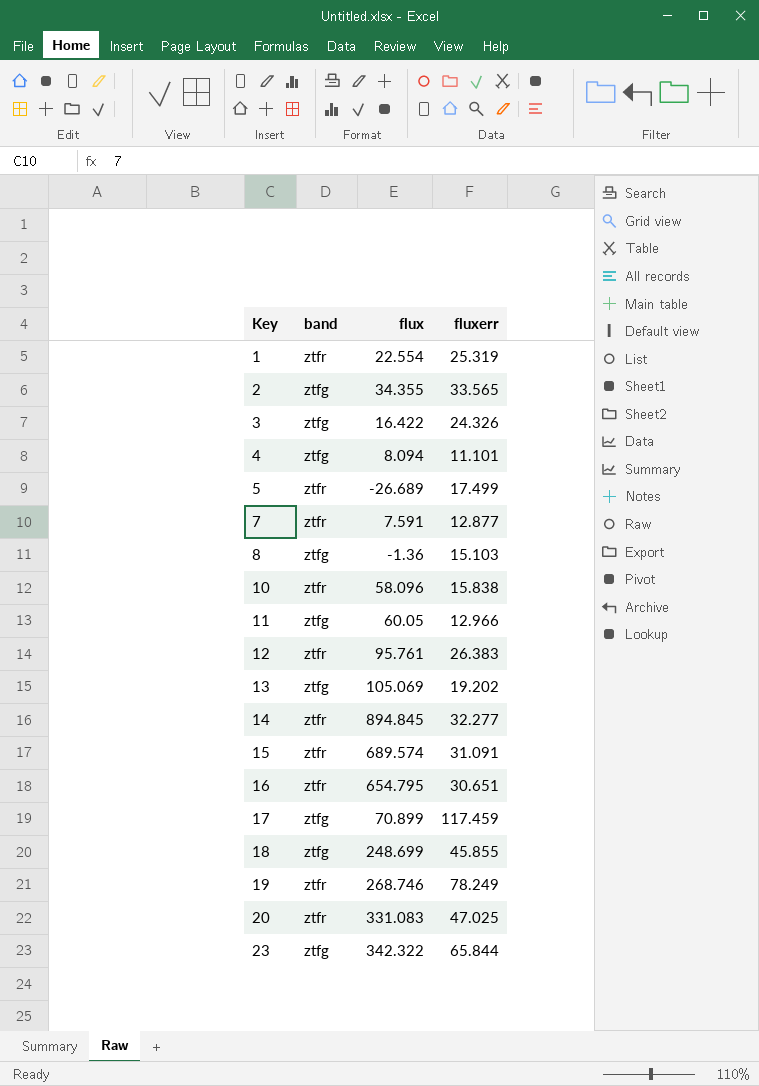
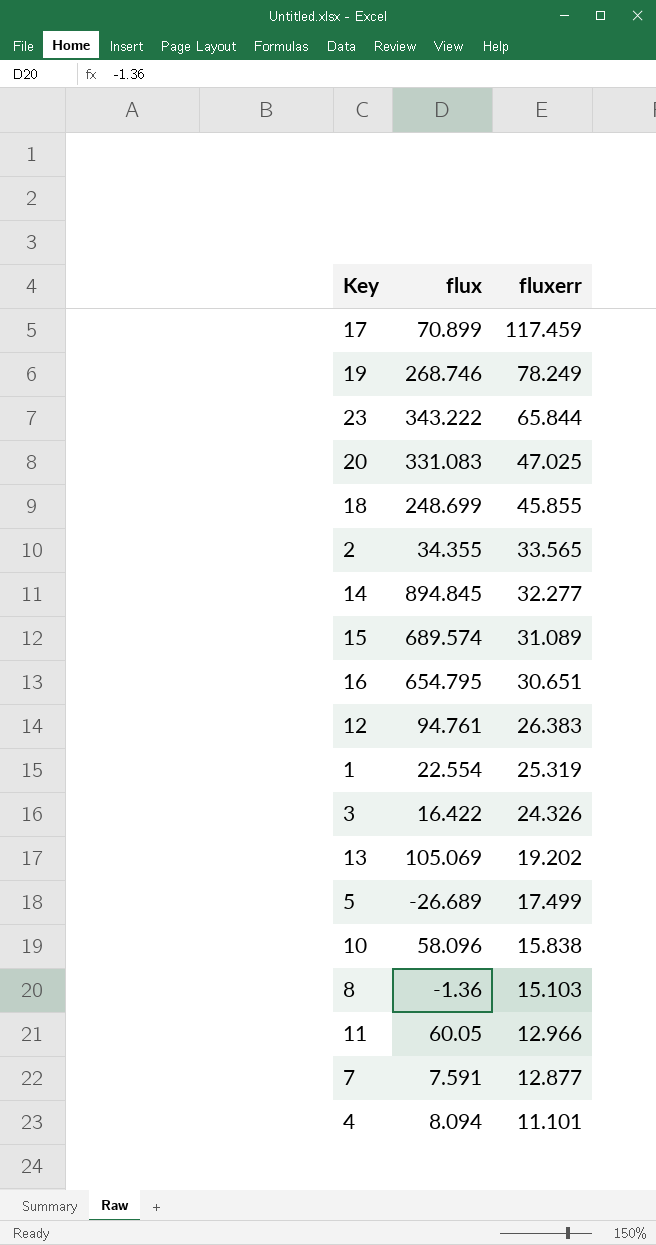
row order: Key ascending -> fluxerr descending
column band | position: 2 -> none
23 | flux: 342.322 -> 343.222
15 | fluxerr: 31.091 -> 31.089
12 | flux: 95.761 -> 94.761

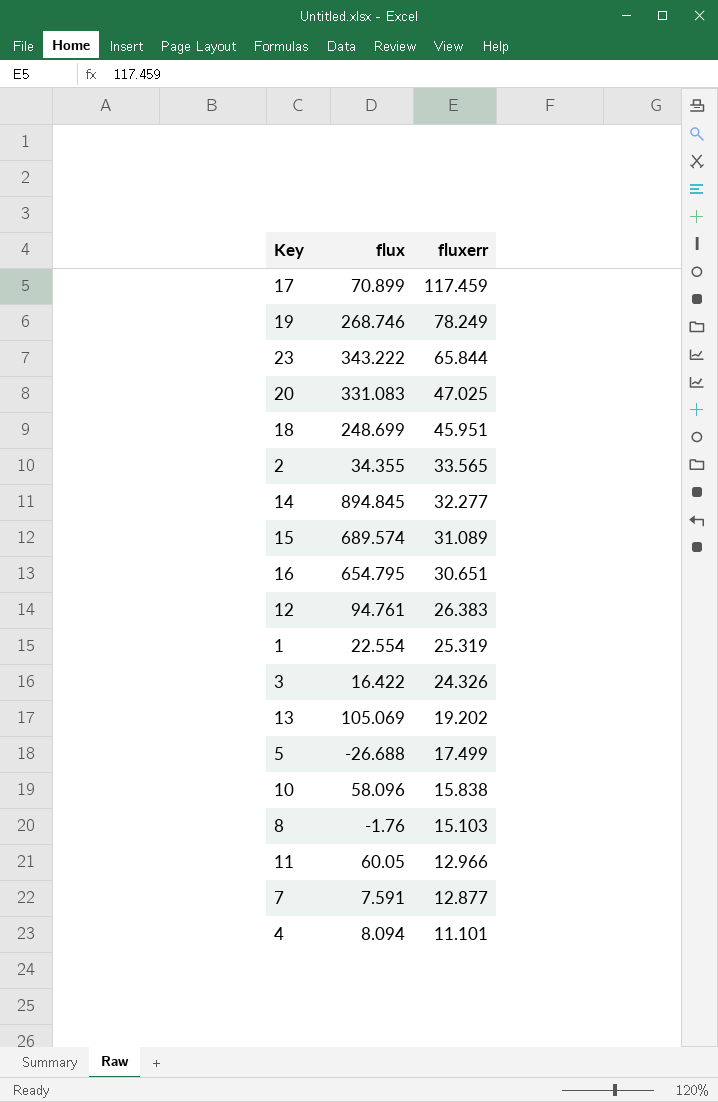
18 | fluxerr: 45.855 -> 45.951
5 | flux: -26.689 -> -26.688
8 | flux: -1.36 -> -1.76

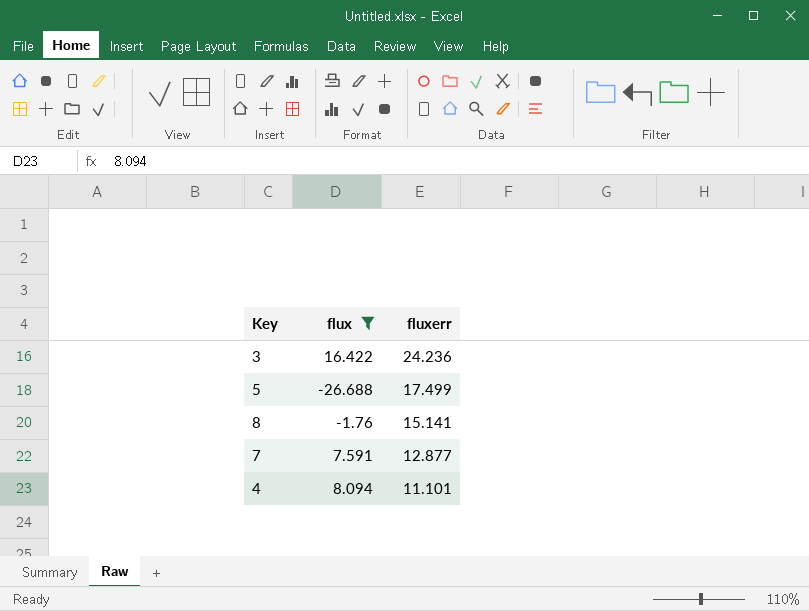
filter: none -> flux <= 16.422
3 | fluxerr: 24.326 -> 24.236
8 | fluxerr: 15.103 -> 15.141

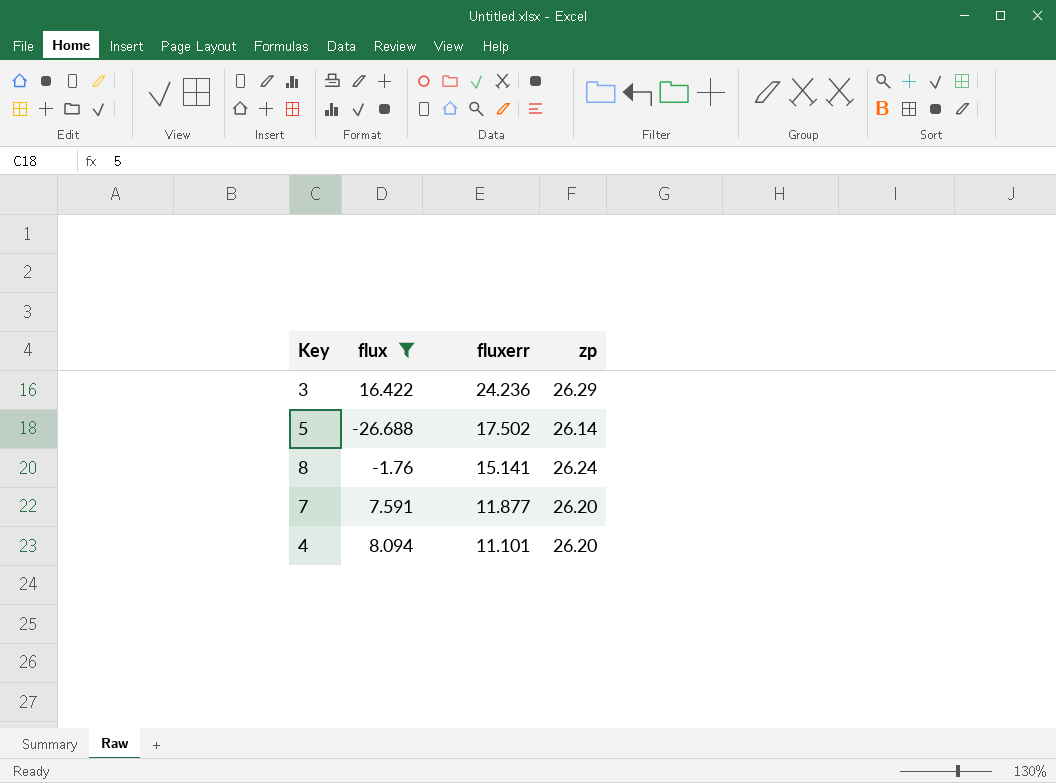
column zp | position: none -> 4
5 | fluxerr: 17.499 -> 17.502
7 | fluxerr: 12.877 -> 11.877

